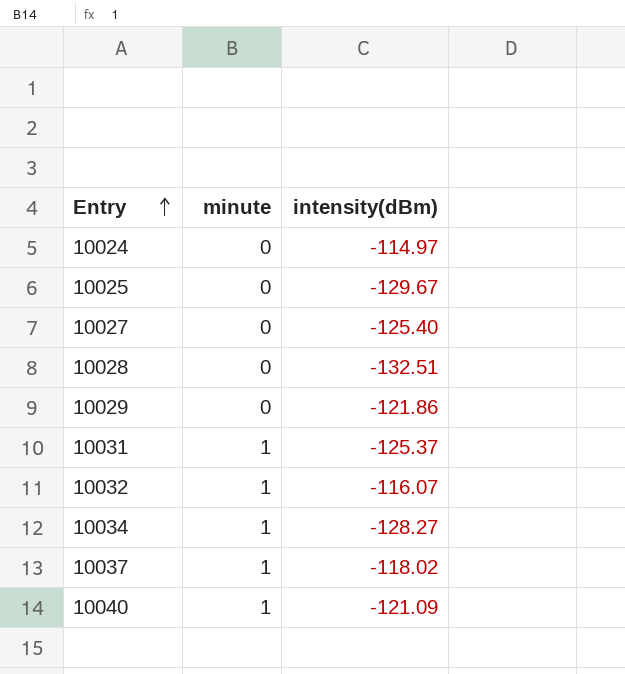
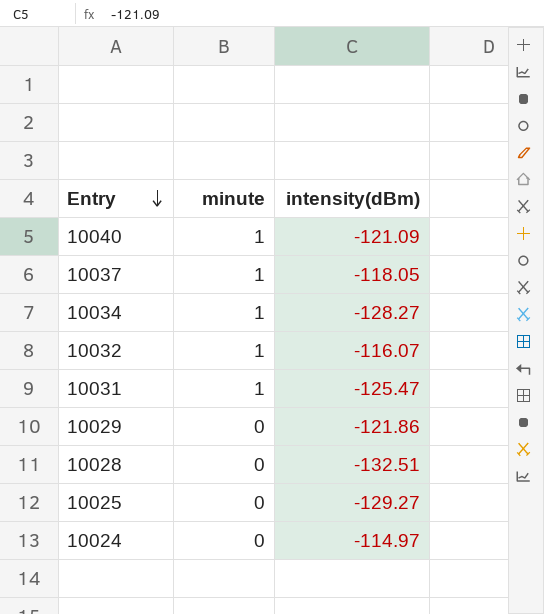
row order: Entry ascending -> Entry descending
row 10027: 0 | -125.40 -> none
10037 | intensity(dBm): -118.02 -> -118.05
10031 | intensity(dBm): -125.37 -> -125.47
10025 | intensity(dBm): -129.67 -> -129.27

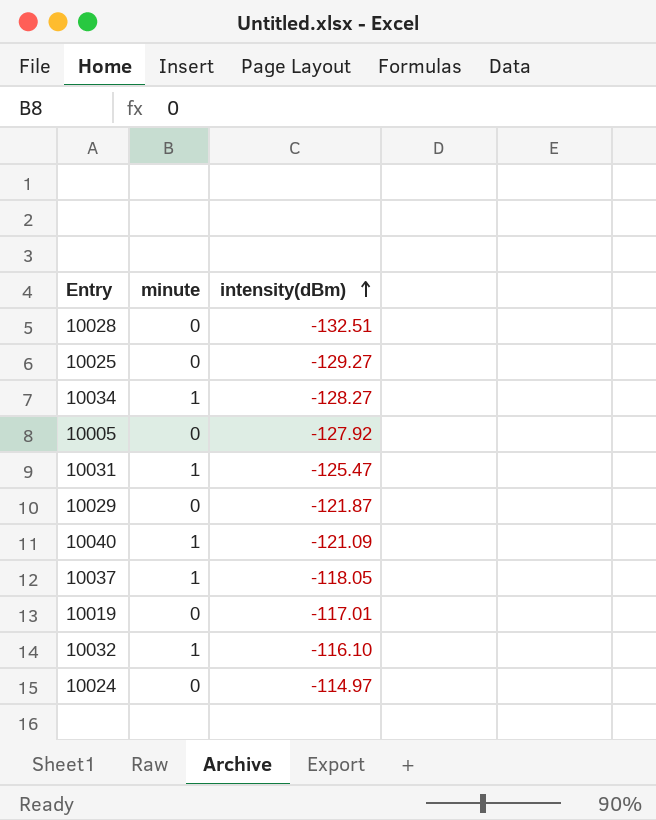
row order: Entry descending -> intensity(dBm) ascending
row 10005: none -> 0 | -127.92
10029 | intensity(dBm): -121.86 -> -121.87
row 10019: none -> 0 | -117.01
10032 | intensity(dBm): -116.07 -> -116.10

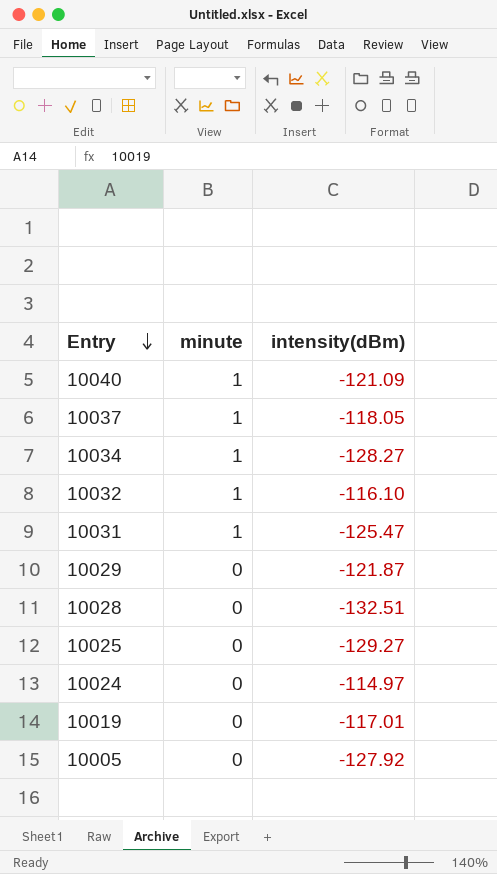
row order: intensity(dBm) ascending -> Entry descending

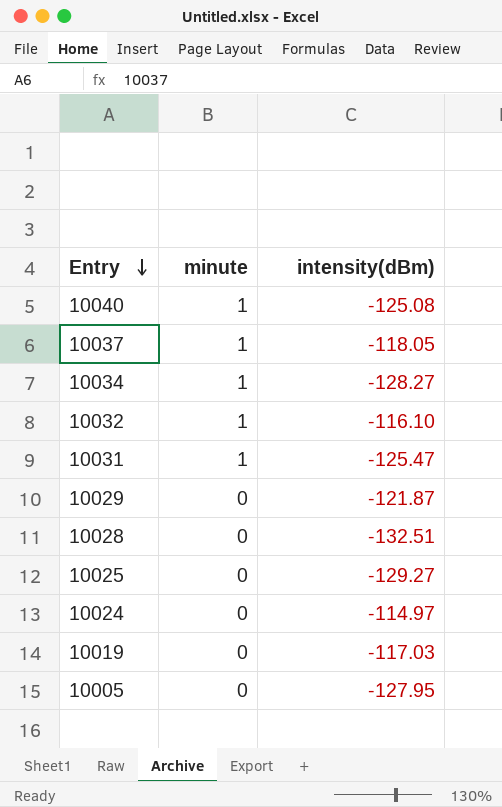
10040 | intensity(dBm): -121.09 -> -125.08
10019 | intensity(dBm): -117.01 -> -117.03
10005 | intensity(dBm): -127.92 -> -127.95

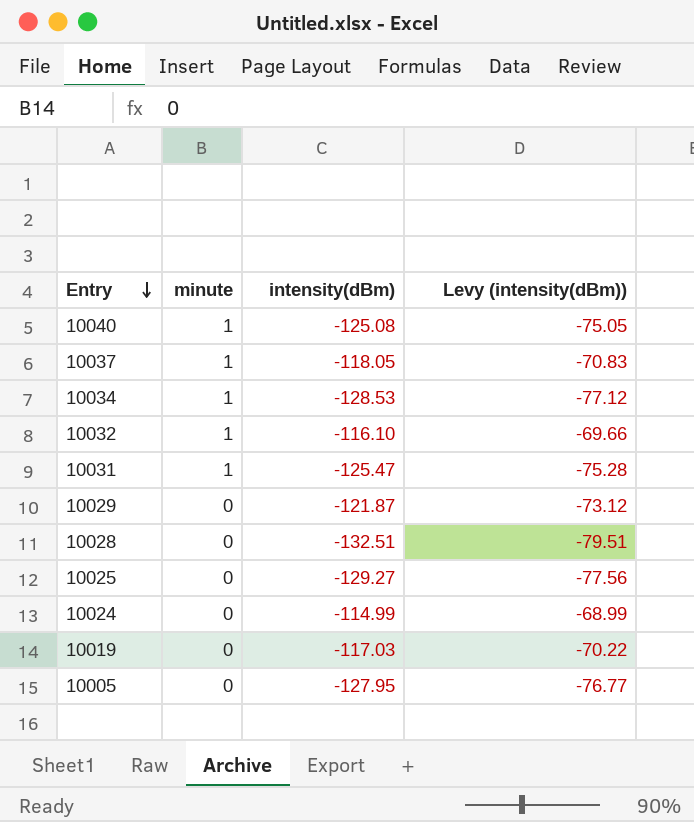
column Levy (intensity(dBm)) | formula: none -> [intensity(dBm)] * 0.6
10034 | intensity(dBm): -128.27 -> -128.53
10024 | intensity(dBm): -114.97 -> -114.99

